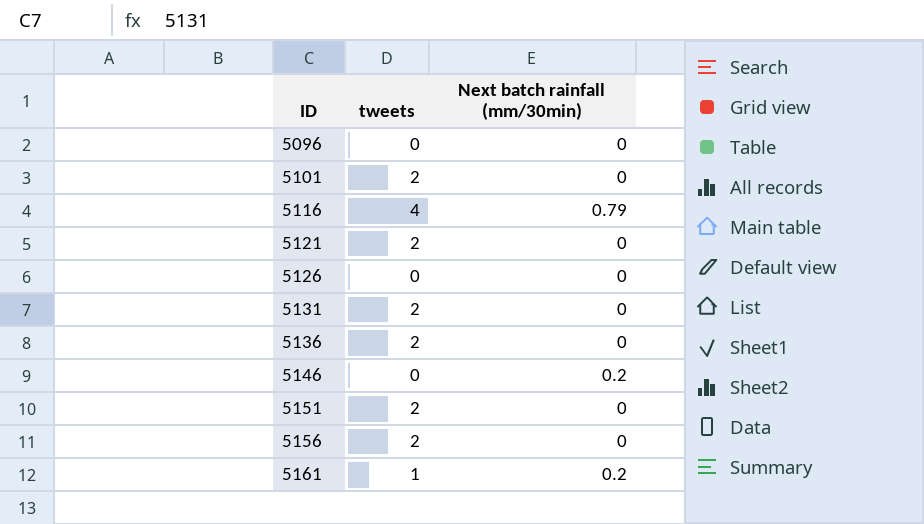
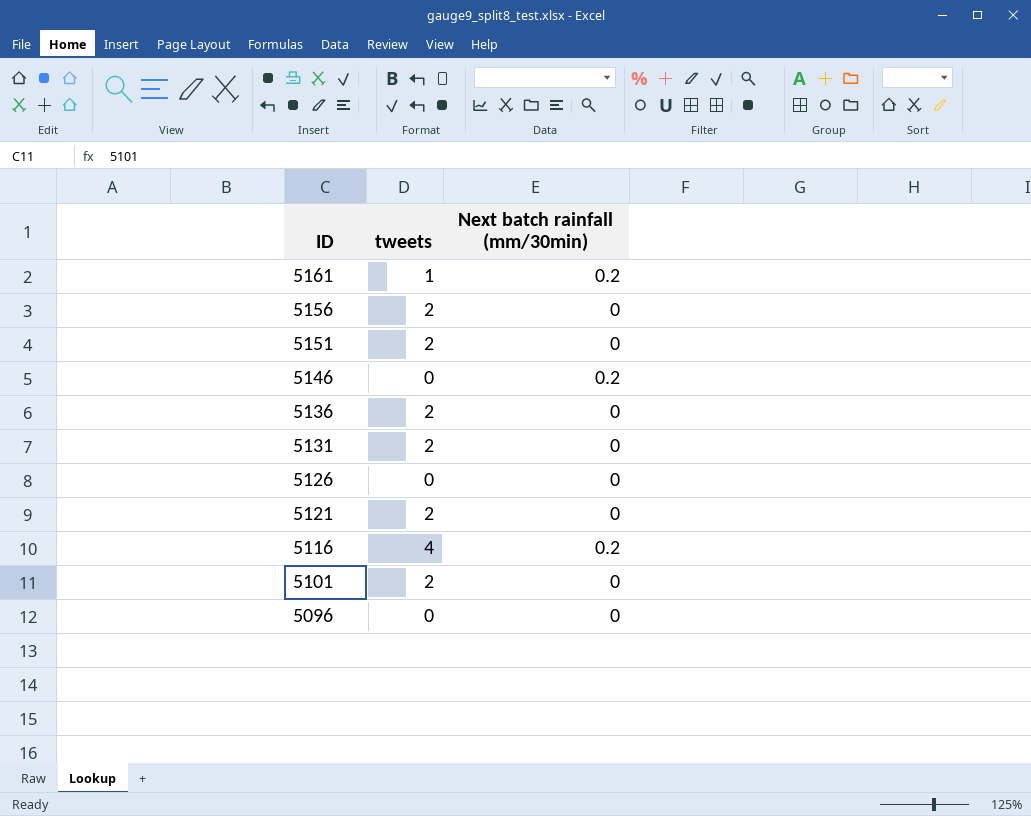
row order: ID ascending -> ID descending
5116 | Next batch rainfall (mm/30min): 0.79 -> 0.2

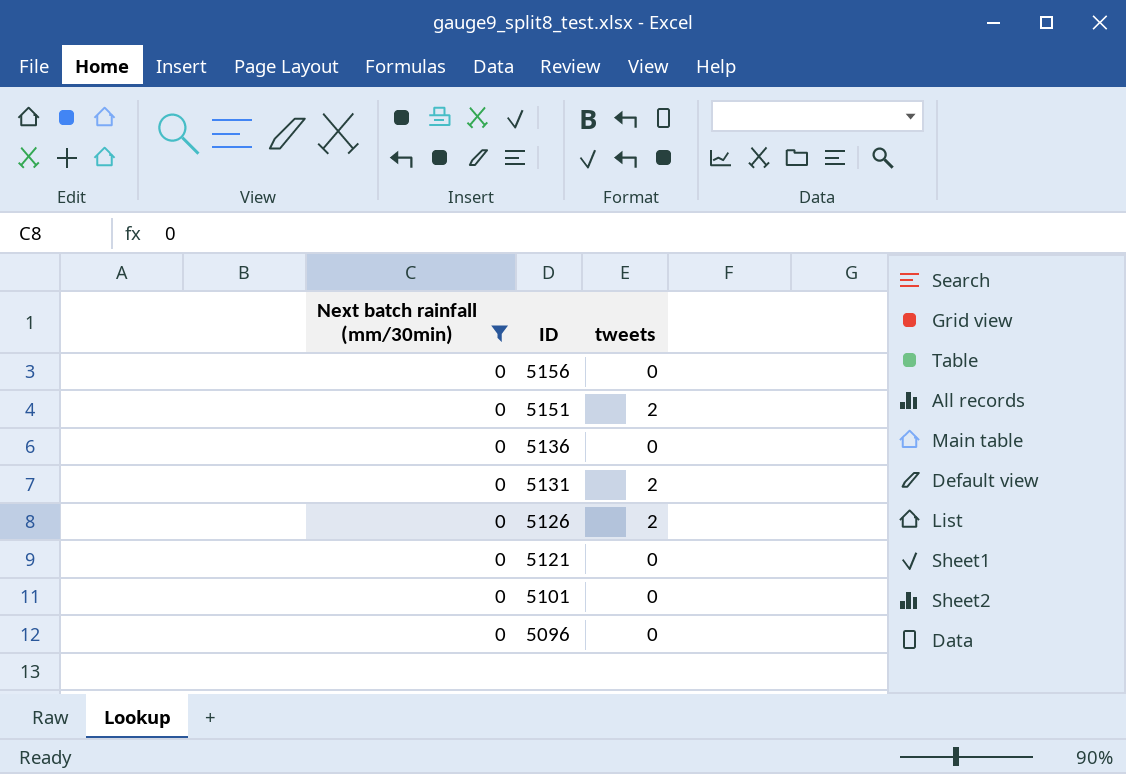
filter: none -> Next batch rainfall (mm/30min) = 0
column Next batch rainfall (mm/30min) | position: 3 -> 1
5156 | tweets: 2 -> 0
5136 | tweets: 2 -> 0
5126 | tweets: 0 -> 2
5121 | tweets: 2 -> 0
5101 | tweets: 2 -> 0

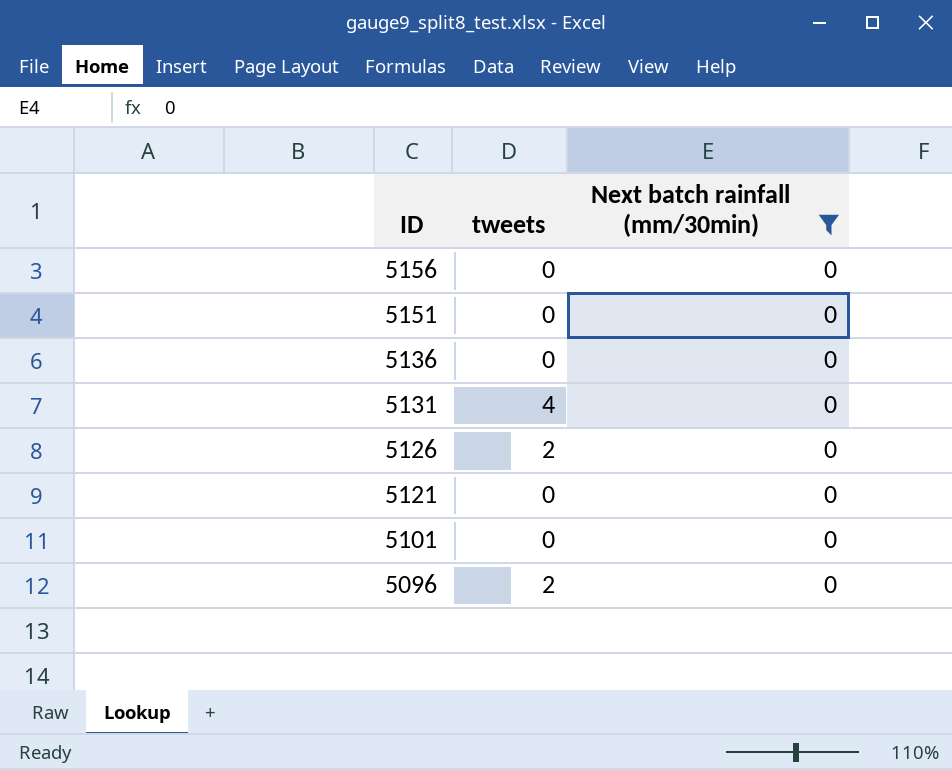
column Next batch rainfall (mm/30min) | position: 1 -> 3
5151 | tweets: 2 -> 0
5131 | tweets: 2 -> 4
5096 | tweets: 0 -> 2

